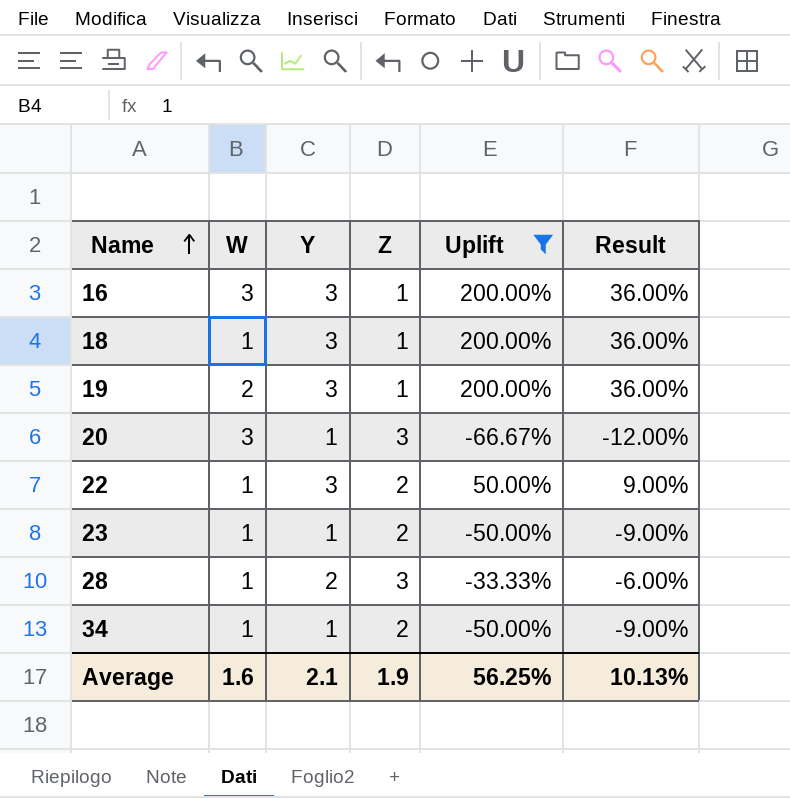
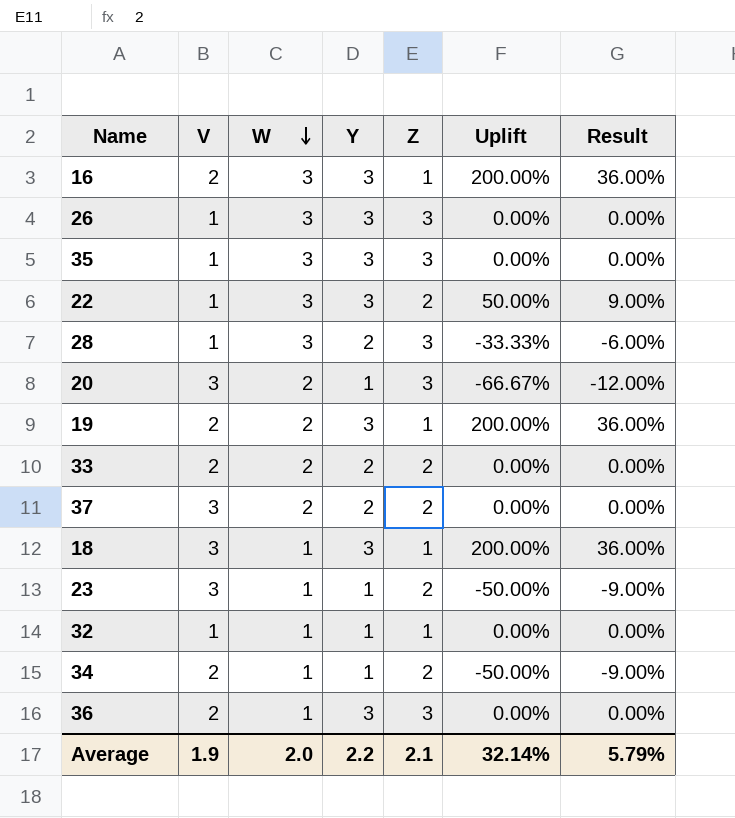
filter: Uplift != 0.00% -> none
row order: Name ascending -> W descending
column V | position: none -> 2
22 | W: 1 -> 3
28 | W: 1 -> 3
20 | W: 3 -> 2
Average | W: 1.6 -> 2.0
Average | Y: 2.1 -> 2.2
Average | Z: 1.9 -> 2.1
Average | Uplift: 56.25% -> 32.14%
Average | Result: 10.13% -> 5.79%

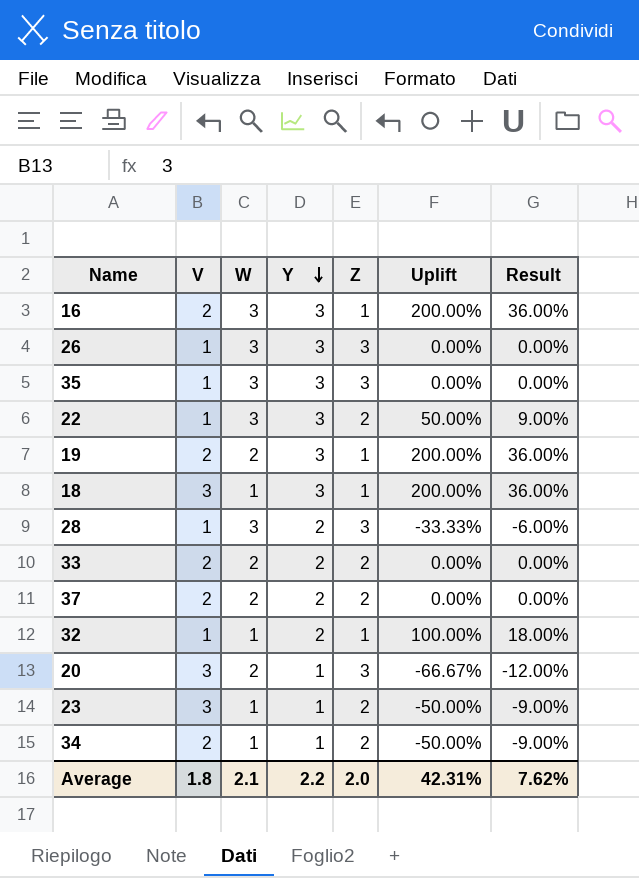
row order: W descending -> Y descending
row 36: 2 | 1 | 3 | 3 | 0.00% | 0.00% -> none
37 | V: 3 -> 2
32 | Y: 1 -> 2
32 | Uplift: 0.00% -> 100.00%
32 | Result: 0.00% -> 18.00%
Average | V: 1.9 -> 1.8
Average | W: 2.0 -> 2.1
Average | Z: 2.1 -> 2.0
Average | Uplift: 32.14% -> 42.31%
Average | Result: 5.79% -> 7.62%

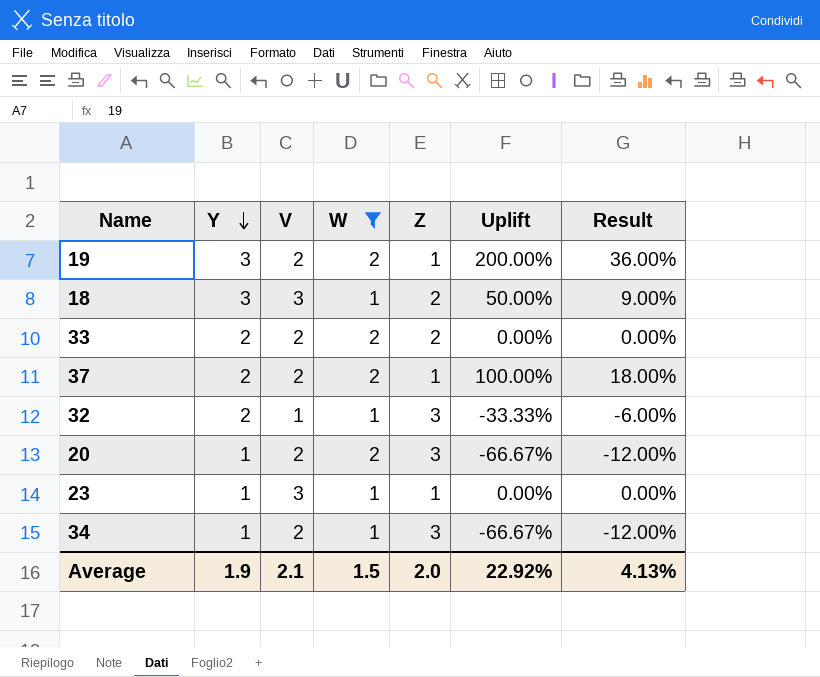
filter: none -> W != 3
column Y | position: 4 -> 2
18 | Z: 1 -> 2
18 | Uplift: 200.00% -> 50.00%
18 | Result: 36.00% -> 9.00%
37 | Z: 2 -> 1
37 | Uplift: 0.00% -> 100.00%
37 | Result: 0.00% -> 18.00%
32 | Z: 1 -> 3
32 | Uplift: 100.00% -> -33.33%
32 | Result: 18.00% -> -6.00%
20 | V: 3 -> 2
23 | Z: 2 -> 1
23 | Uplift: -50.00% -> 0.00%
23 | Result: -9.00% -> 0.00%
34 | Z: 2 -> 3
34 | Uplift: -50.00% -> -66.67%
34 | Result: -9.00% -> -12.00%
Average | Y: 2.2 -> 1.9
Average | V: 1.8 -> 2.1
Average | W: 2.1 -> 1.5
Average | Uplift: 42.31% -> 22.92%
Average | Result: 7.62% -> 4.13%

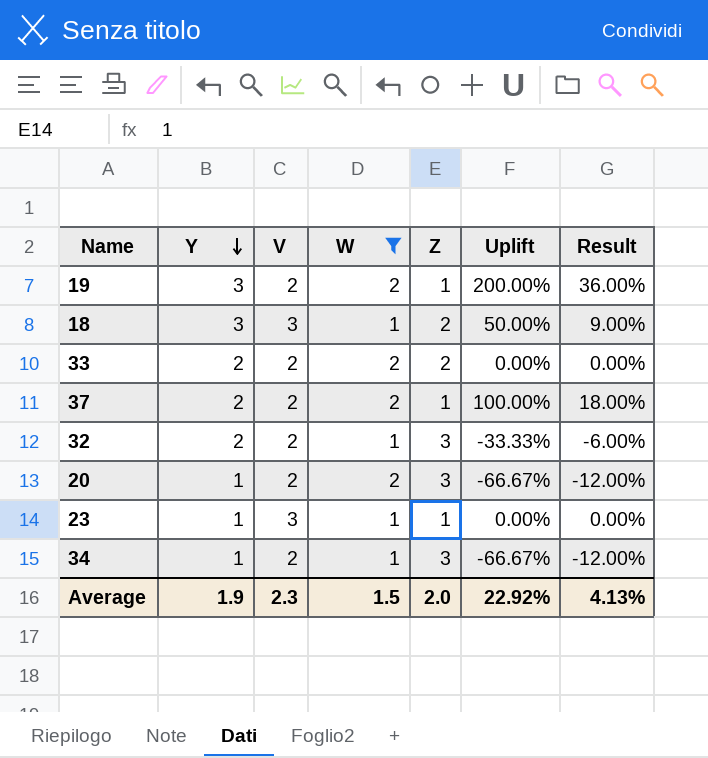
32 | V: 1 -> 2
Average | V: 2.1 -> 2.3

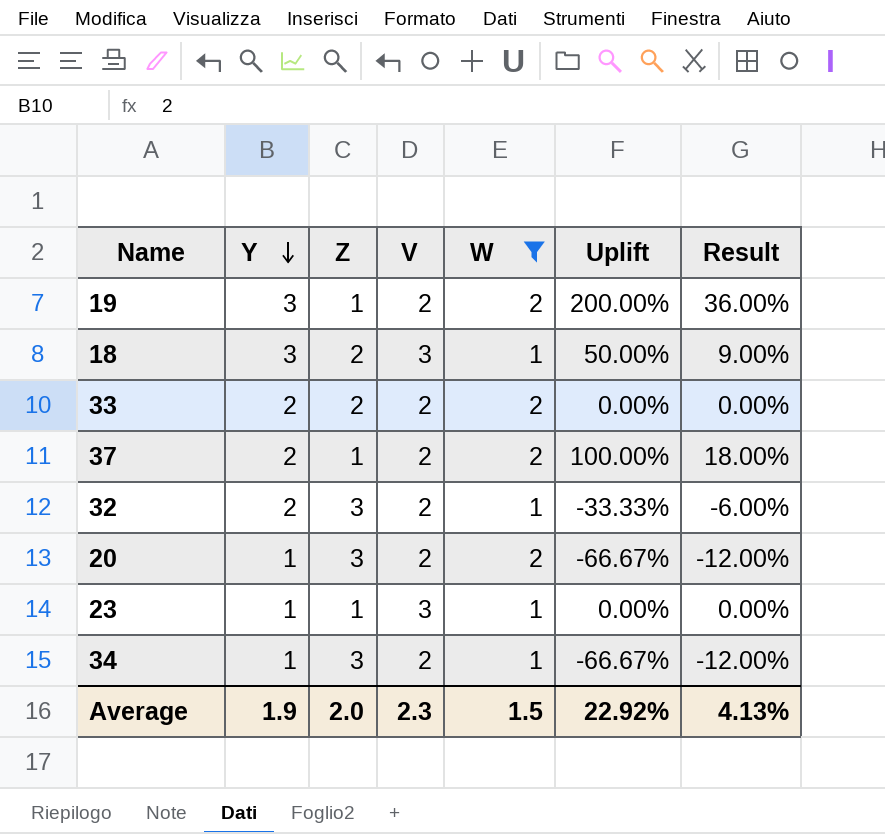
column Z | position: 5 -> 3

